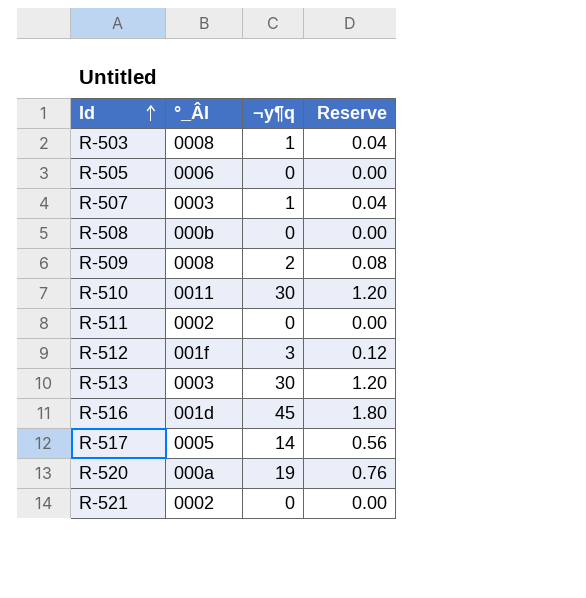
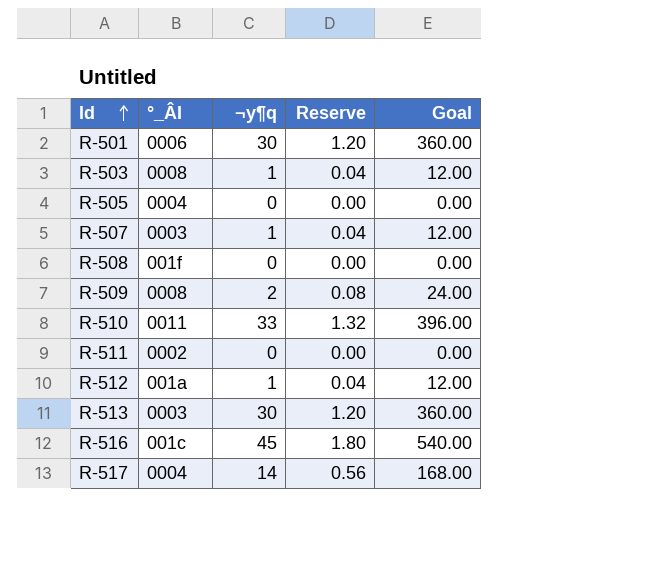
column Goal | formula: none -> [¬y¶q] * 12
row R-520: 000a | 19 | 0.76 -> none
row R-521: 0002 | 0 | 0.00 -> none
row R-501: none -> 0006 | 30 | 1.20 | 360.00
R-505 | °_ÂI: 0006 -> 0004
R-508 | °_ÂI: 000b -> 001f
R-510 | ¬y¶q: 30 -> 33
R-510 | Reserve: 1.20 -> 1.32
R-512 | °_ÂI: 001f -> 001a
R-512 | ¬y¶q: 3 -> 1
R-512 | Reserve: 0.12 -> 0.04
R-516 | °_ÂI: 001d -> 001c
R-517 | °_ÂI: 0005 -> 0004

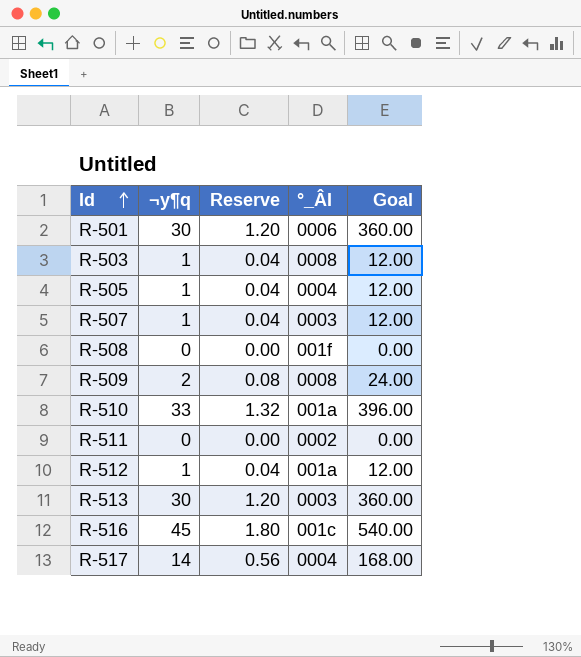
column °_ÂI | position: 2 -> 4
R-505 | ¬y¶q: 0 -> 1
R-505 | Reserve: 0.00 -> 0.04
R-505 | Goal: 0.00 -> 12.00
R-510 | °_ÂI: 0011 -> 001a

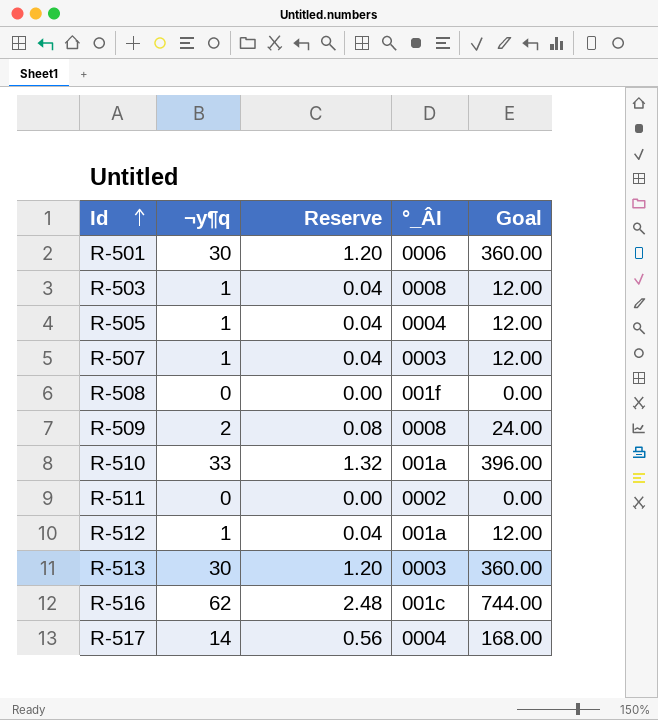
R-516 | ¬y¶q: 45 -> 62
R-516 | Reserve: 1.80 -> 2.48
R-516 | Goal: 540.00 -> 744.00

